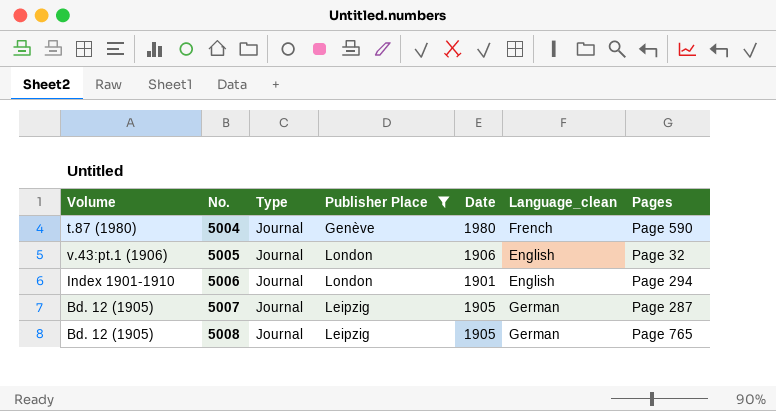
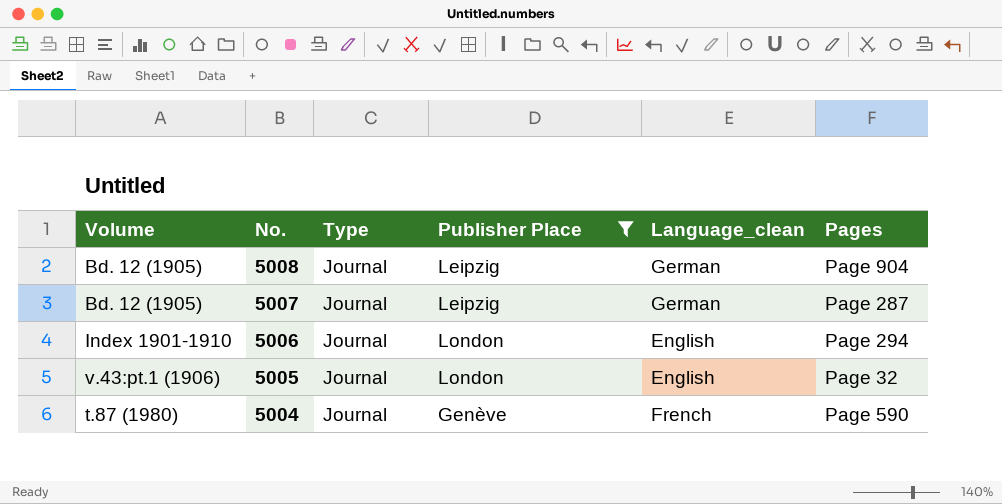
row order: No. ascending -> No. descending
column Date | position: 5 -> none
5008 | Pages: Page 765 -> Page 904

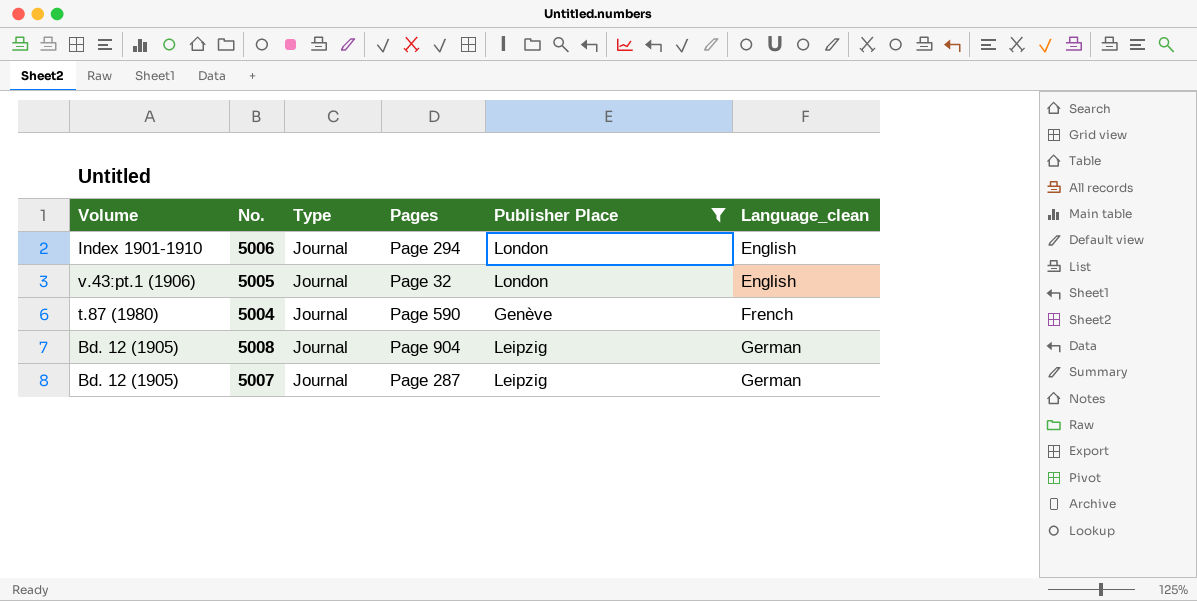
row order: No. descending -> Language_clean ascending
column Pages | position: 6 -> 4

